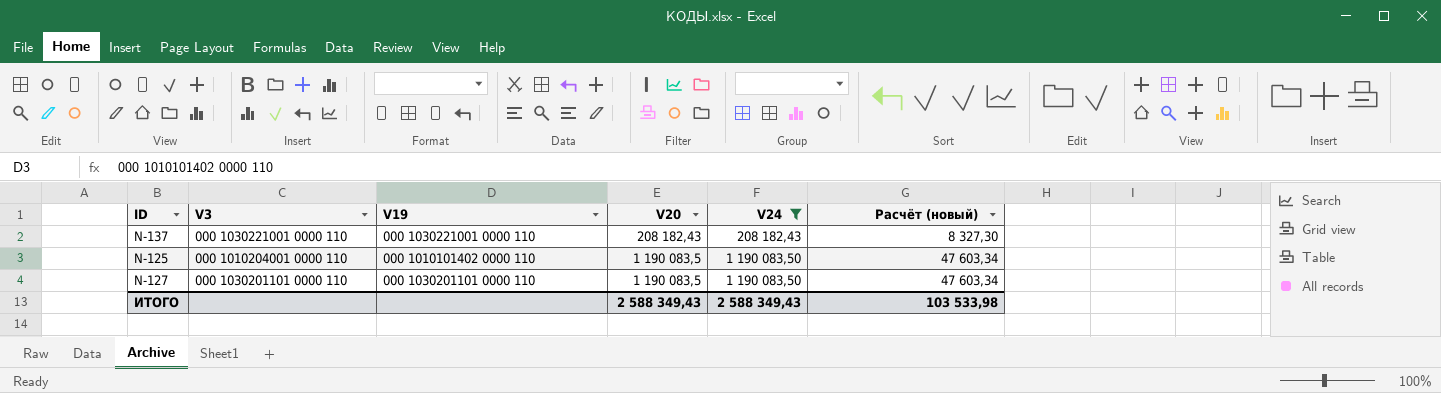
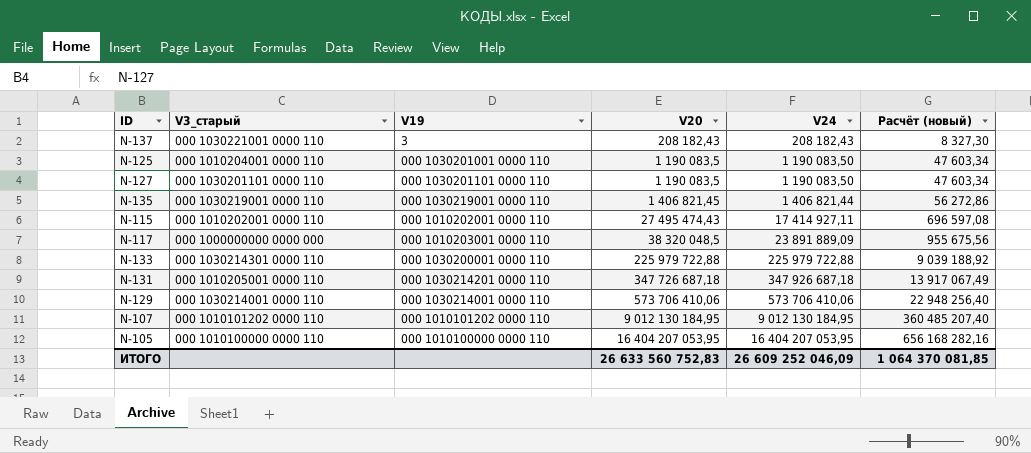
filter: V24 <= 1 190 083,50 -> none
column name: V3 -> V3_старый
N-137 | V19: 000 1030221001 0000 110 -> 3
N-125 | V19: 000 1010101402 0000 110 -> 000 1030201001 0000 110
ИТОГО | V20: 2 588 349,43 -> 26 633 560 752,83
ИТОГО | V24: 2 588 349,43 -> 26 609 252 046,09
ИТОГО | Расчёт (новый): 103 533,98 -> 1 064 370 081,85

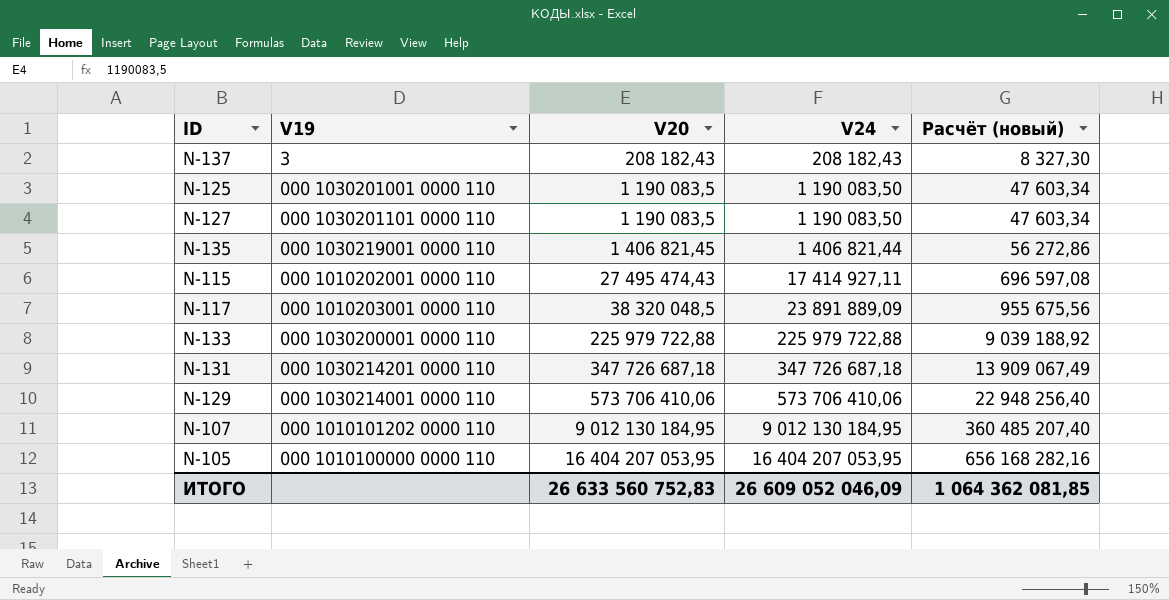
column V3_старый | position: 2 -> none
N-131 | V24: 347 926 687,18 -> 347 726 687,18
N-131 | Расчёт (новый): 13 917 067,49 -> 13 909 067,49
ИТОГО | V24: 26 609 252 046,09 -> 26 609 052 046,09
ИТОГО | Расчёт (новый): 1 064 370 081,85 -> 1 064 362 081,85

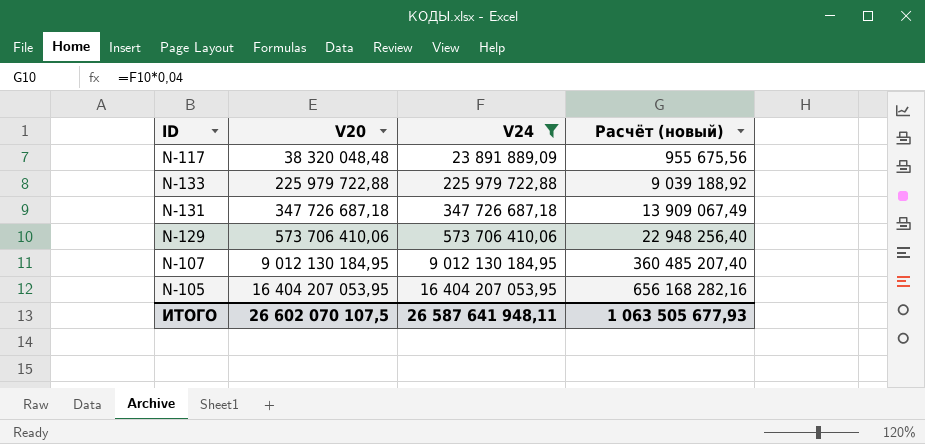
filter: none -> V24 >= 23 891 889,09
column V19 | position: 2 -> none
N-117 | V20: 38 320 048,5 -> 38 320 048,48
ИТОГО | V20: 26 633 560 752,83 -> 26 602 070 107,5
ИТОГО | V24: 26 609 052 046,09 -> 26 587 641 948,11
ИТОГО | Расчёт (новый): 1 064 362 081,85 -> 1 063 505 677,93

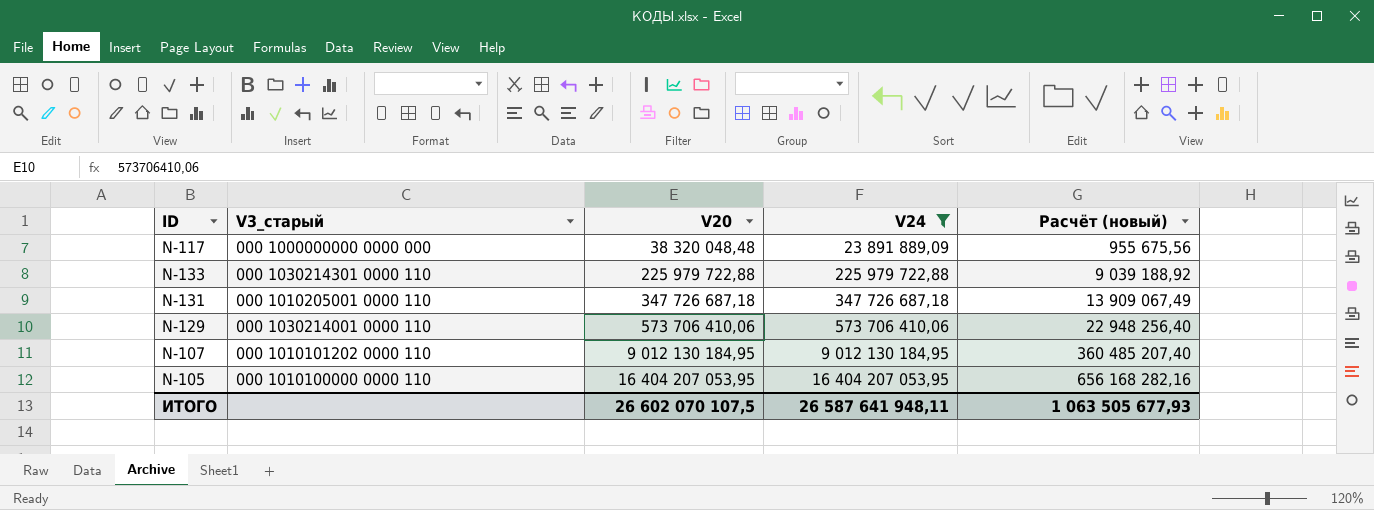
column V3_старый | position: none -> 2

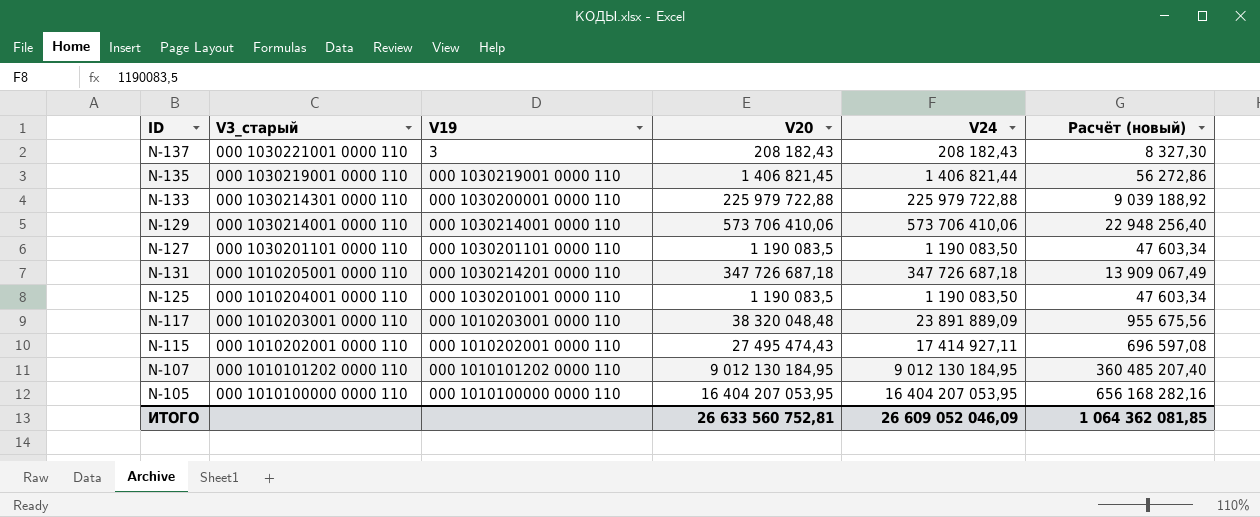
filter: V24 >= 23 891 889,09 -> none
row order: V20 ascending -> V3_старый descending
column V19 | position: none -> 3
N-117 | V3_старый: 000 1000000000 0000 000 -> 000 1010203001 0000 110
ИТОГО | V20: 26 602 070 107,5 -> 26 633 560 752,81
ИТОГО | V24: 26 587 641 948,11 -> 26 609 052 046,09
ИТОГО | Расчёт (новый): 1 063 505 677,93 -> 1 064 362 081,85

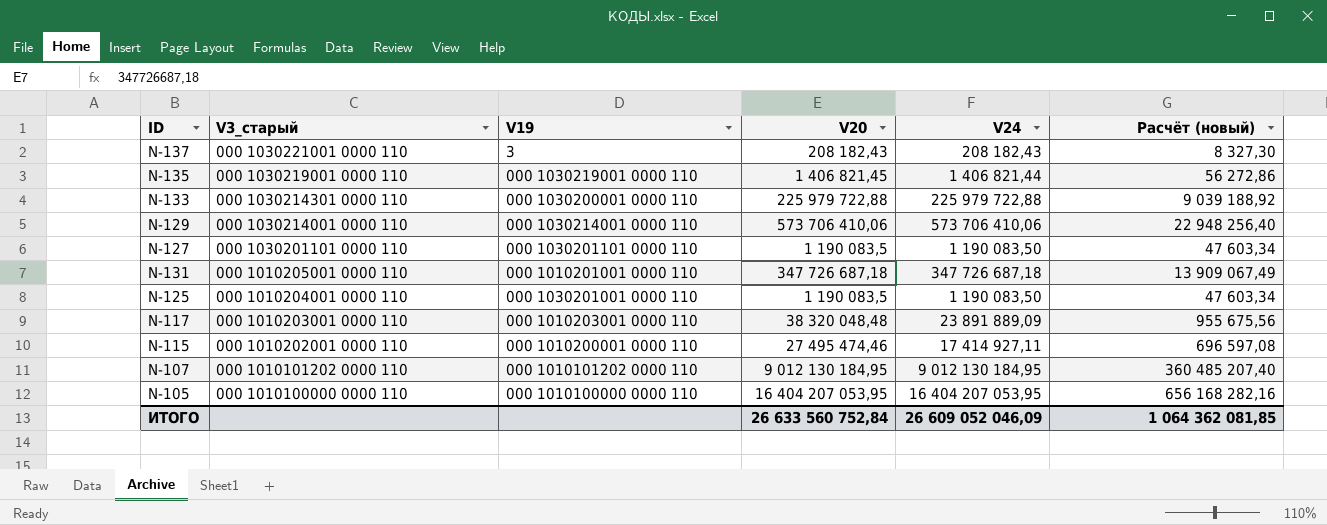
N-131 | V19: 000 1030214201 0000 110 -> 000 1010201001 0000 110
N-115 | V19: 000 1010202001 0000 110 -> 000 1010200001 0000 110
N-115 | V20: 27 495 474,43 -> 27 495 474,46
ИТОГО | V20: 26 633 560 752,81 -> 26 633 560 752,84

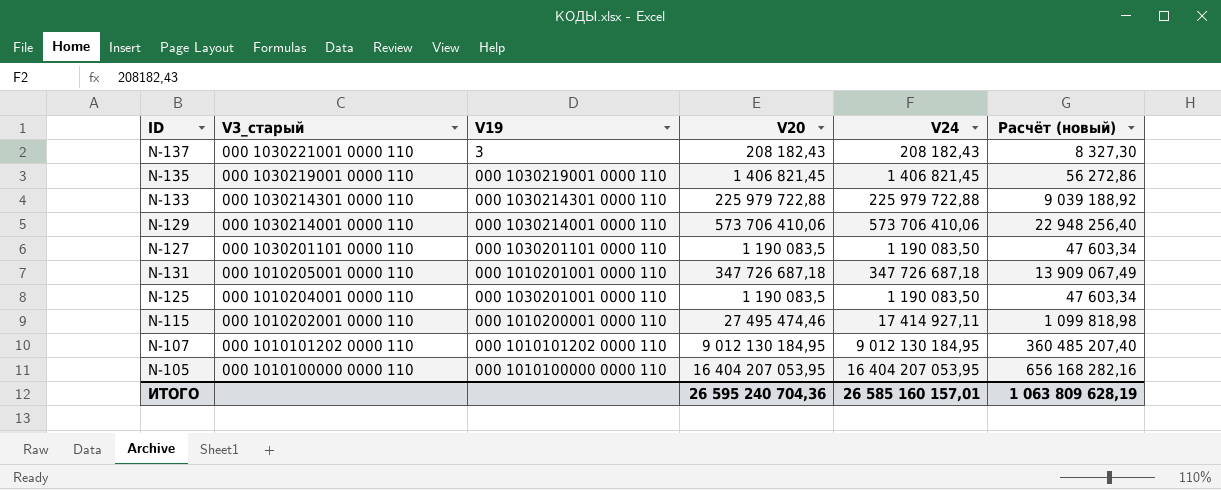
column Расчёт (новый) | formula: [V24] * 0,04 -> [V20] * 0,04
row N-117: 000 1010203001 0000 110 | 000 1010203001 0000 110 | 38 320 048,48 | 23 891 889,09 | 955 675,56 -> none
N-135 | V24: 1 406 821,44 -> 1 406 821,45
N-133 | V19: 000 1030200001 0000 110 -> 000 1030214301 0000 110
ИТОГО | V20: 26 633 560 752,84 -> 26 595 240 704,36
ИТОГО | V24: 26 609 052 046,09 -> 26 585 160 157,01
ИТОГО | Расчёт (новый): 1 064 362 081,85 -> 1 063 809 628,19

